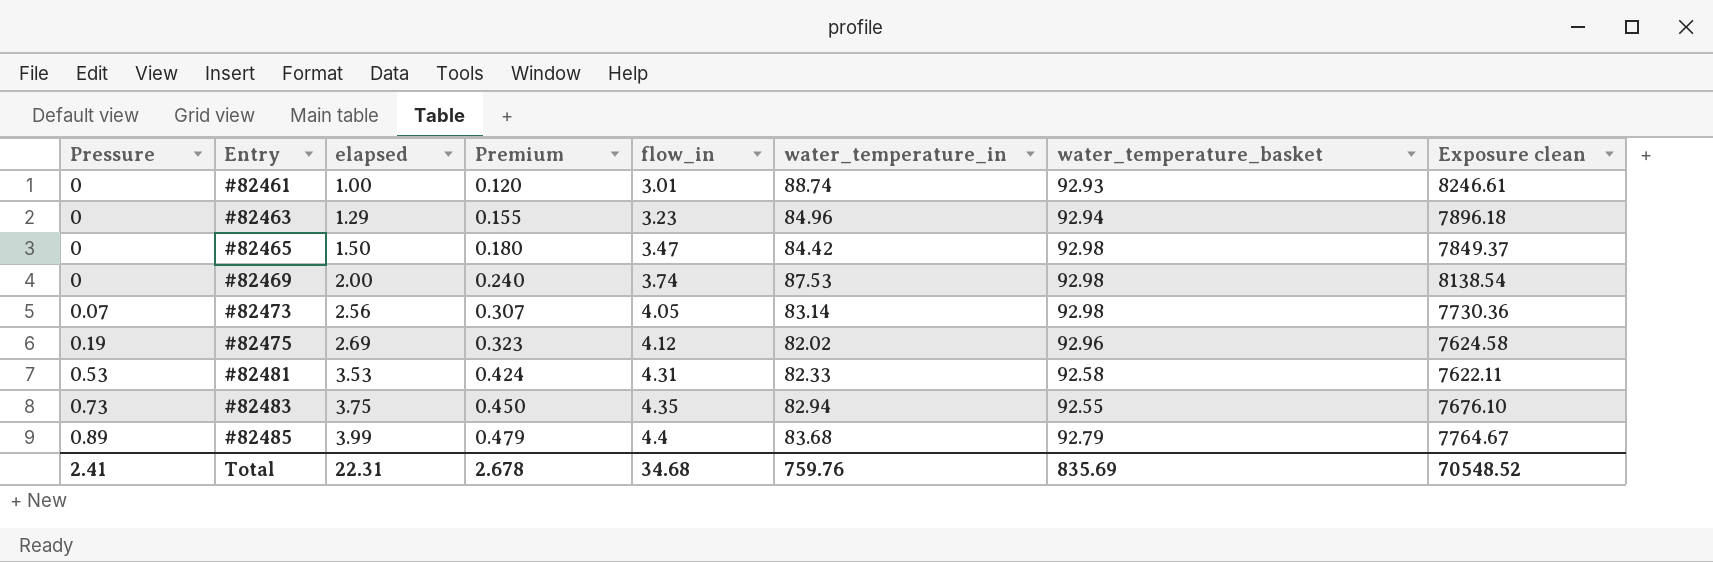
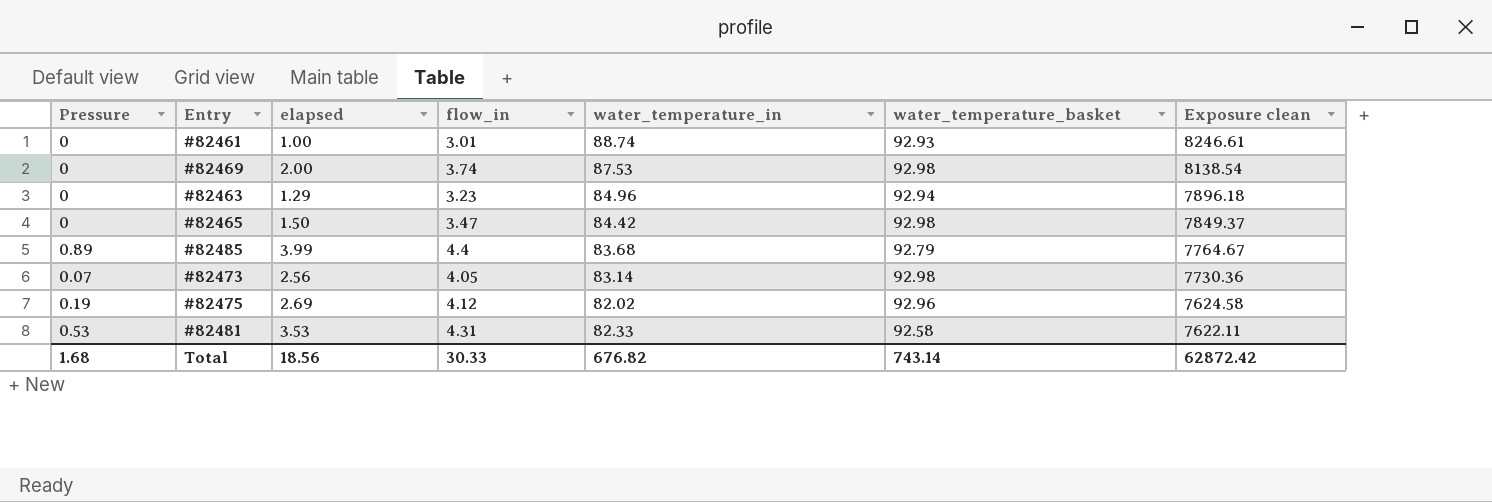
row order: Pressure ascending -> Exposure clean descending
column Premium | formula: [elapsed] * 0.12 -> none
row #82483: 0.73 | 3.75 | 0.450 | 4.35 | 82.94 | 92.55 | 7676.10 -> none
Total | Pressure: 2.41 -> 1.68
Total | elapsed: 22.31 -> 18.56
Total | flow_in: 34.68 -> 30.33
Total | water_temperature_in: 759.76 -> 676.82
Total | water_temperature_basket: 835.69 -> 743.14
Total | Exposure clean: 70548.52 -> 62872.42

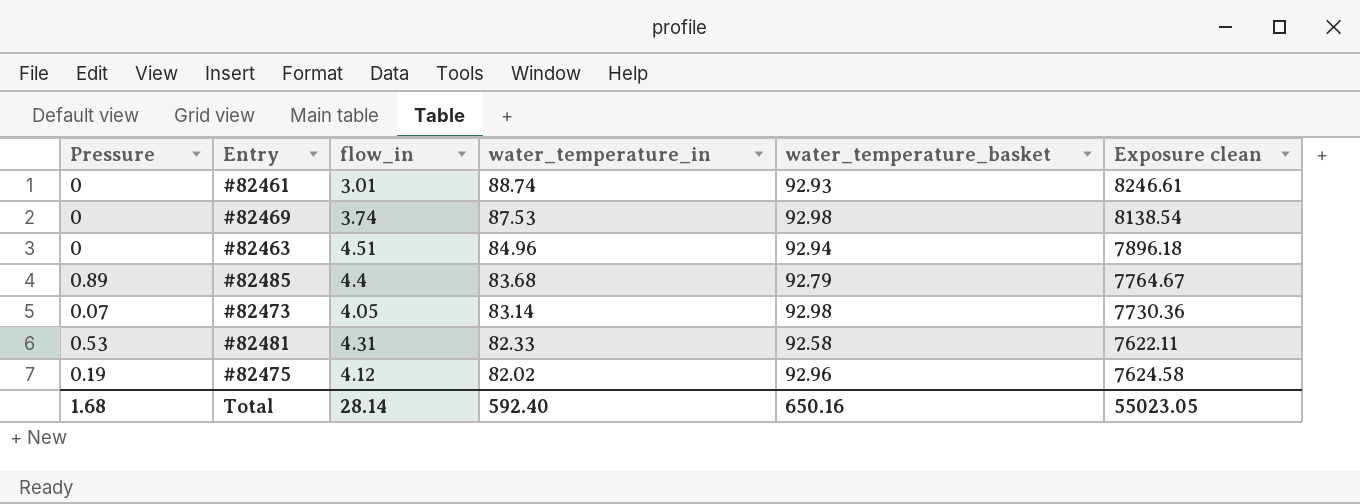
row order: Exposure clean descending -> water_temperature_in descending
column elapsed | position: 3 -> none
row #82465: 0 | 1.50 | 3.47 | 84.42 | 92.98 | 7849.37 -> none
#82463 | flow_in: 3.23 -> 4.51
Total | flow_in: 30.33 -> 28.14
Total | water_temperature_in: 676.82 -> 592.40
Total | water_temperature_basket: 743.14 -> 650.16
Total | Exposure clean: 62872.42 -> 55023.05

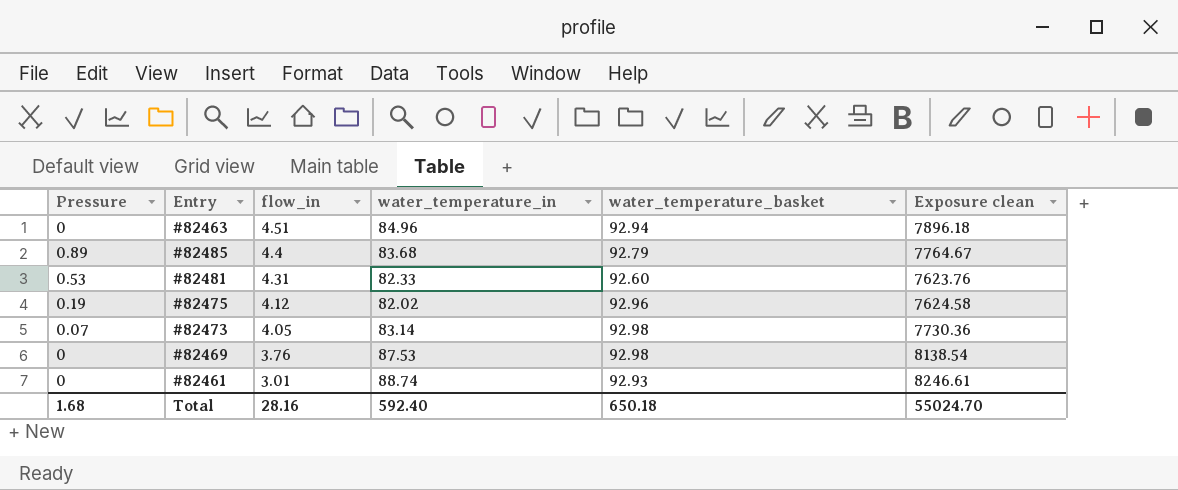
row order: water_temperature_in descending -> flow_in descending
#82481 | water_temperature_basket: 92.58 -> 92.60
#82481 | Exposure clean: 7622.11 -> 7623.76
#82469 | flow_in: 3.74 -> 3.76
Total | flow_in: 28.14 -> 28.16
Total | water_temperature_basket: 650.16 -> 650.18
Total | Exposure clean: 55023.05 -> 55024.70

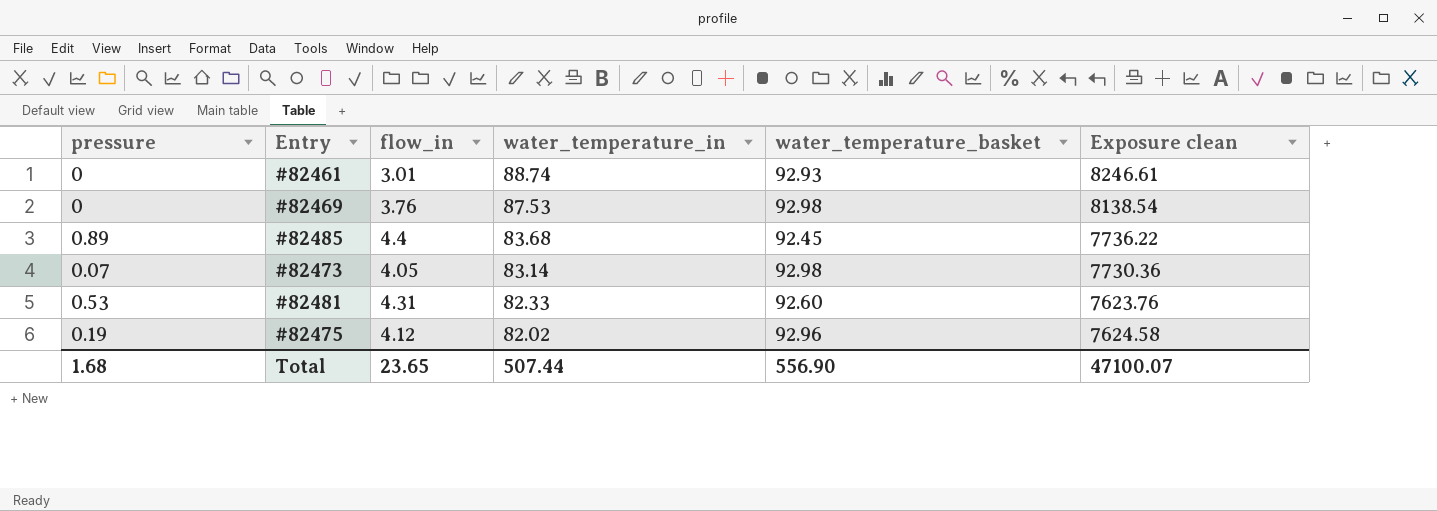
row order: flow_in descending -> water_temperature_in descending
column name: Pressure -> pressure
row #82463: 0 | 4.51 | 84.96 | 92.94 | 7896.18 -> none
#82485 | water_temperature_basket: 92.79 -> 92.45
#82485 | Exposure clean: 7764.67 -> 7736.22
Total | flow_in: 28.16 -> 23.65
Total | water_temperature_in: 592.40 -> 507.44
Total | water_temperature_basket: 650.18 -> 556.90
Total | Exposure clean: 55024.70 -> 47100.07

